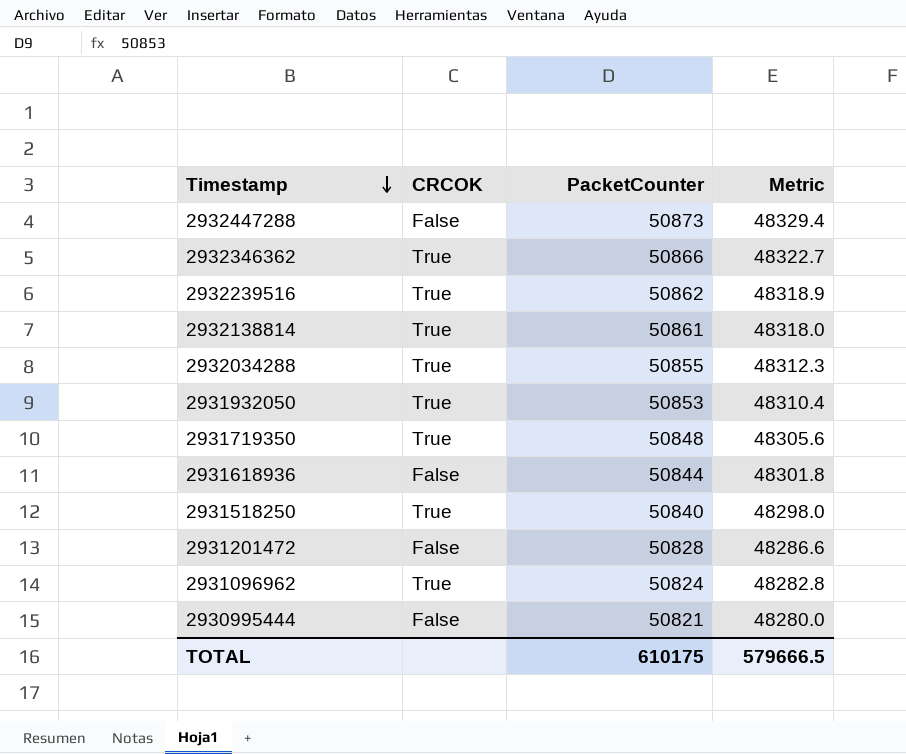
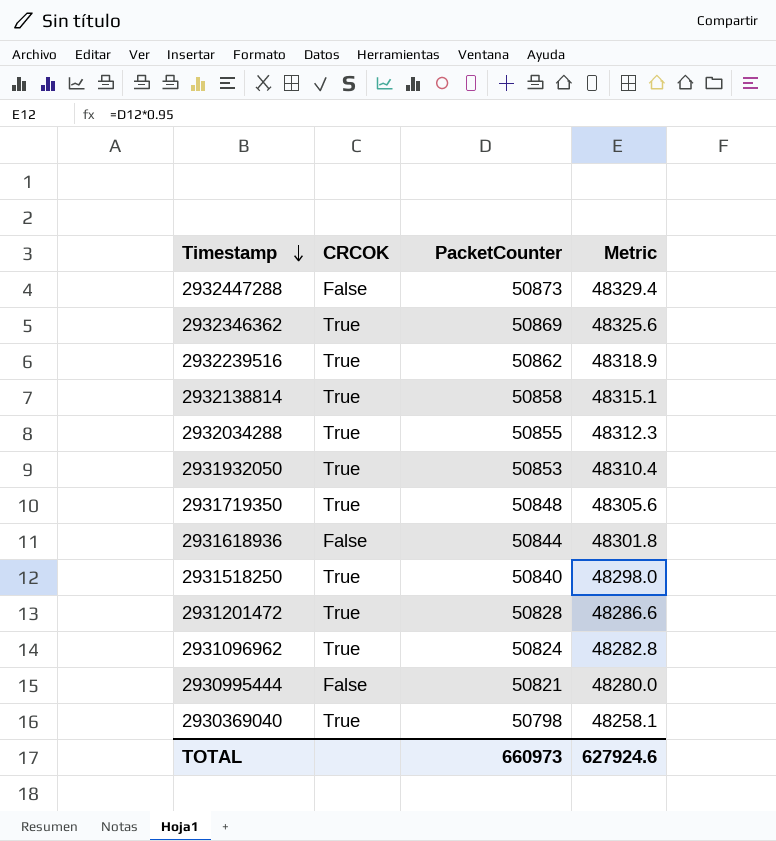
2932346362 | PacketCounter: 50866 -> 50869
2932346362 | Metric: 48322.7 -> 48325.6
2932138814 | PacketCounter: 50861 -> 50858
2932138814 | Metric: 48318.0 -> 48315.1
2931201472 | CRCOK: False -> True
row 2930369040: none -> True | 50798 | 48258.1
TOTAL | PacketCounter: 610175 -> 660973
TOTAL | Metric: 579666.5 -> 627924.6

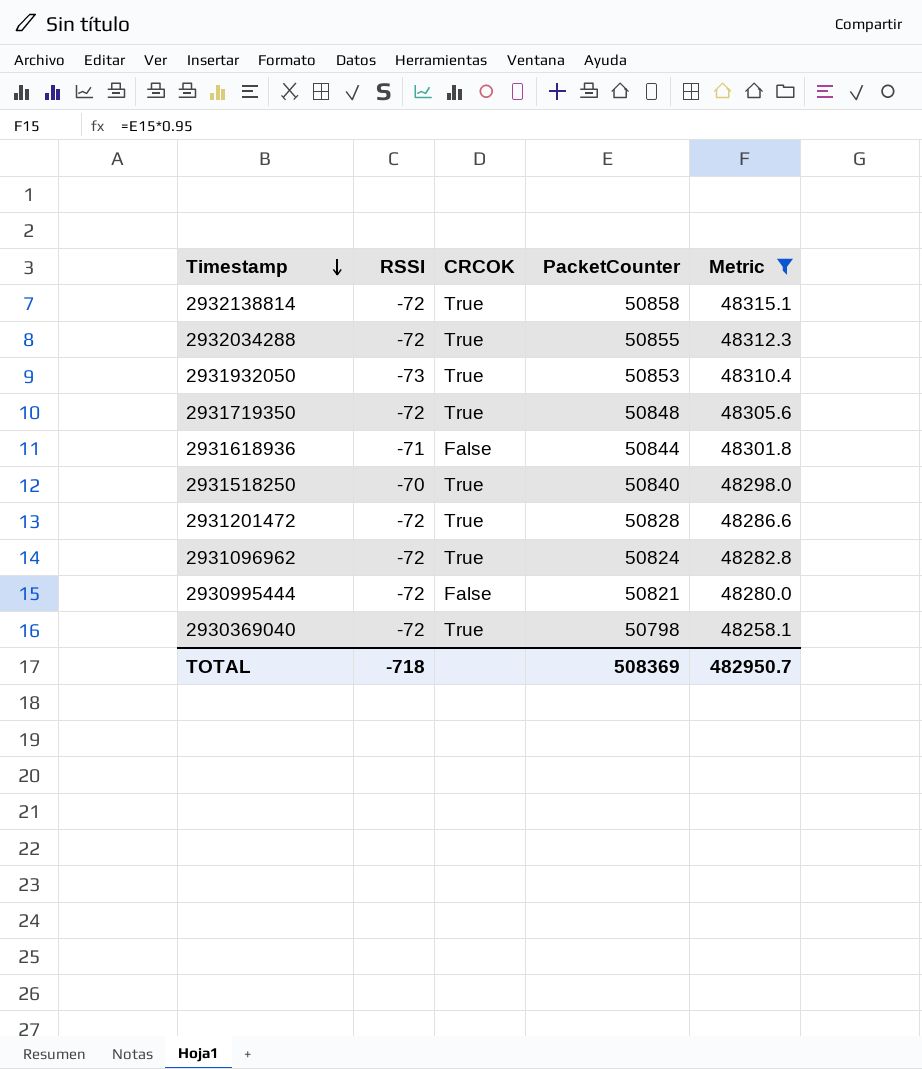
filter: none -> Metric <= 48315.1
column RSSI | position: none -> 2
TOTAL | PacketCounter: 660973 -> 508369
TOTAL | Metric: 627924.6 -> 482950.7

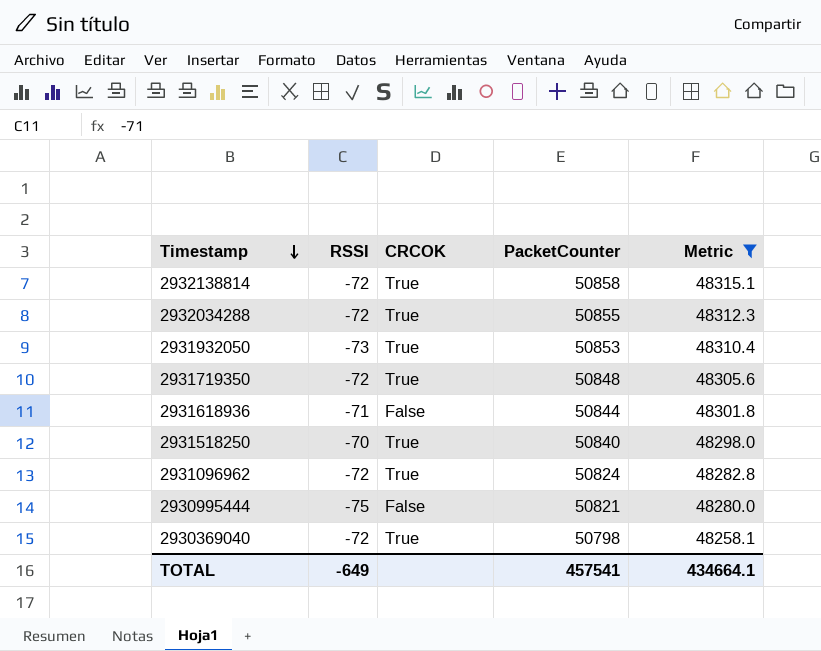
row 2931201472: -72 | True | 50828 | 48286.6 -> none
2930995444 | RSSI: -72 -> -75
TOTAL | RSSI: -718 -> -649
TOTAL | PacketCounter: 508369 -> 457541
TOTAL | Metric: 482950.7 -> 434664.1

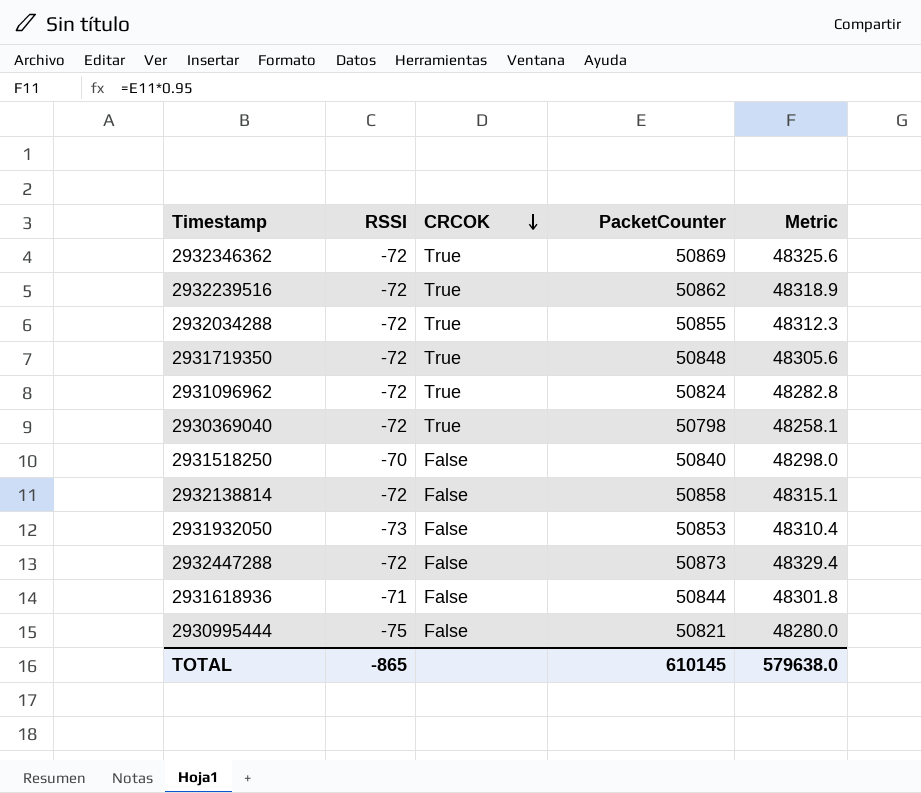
filter: Metric <= 48315.1 -> none
row order: Timestamp descending -> CRCOK descending
2931518250 | CRCOK: True -> False
2932138814 | CRCOK: True -> False
2931932050 | CRCOK: True -> False
TOTAL | RSSI: -649 -> -865
TOTAL | PacketCounter: 457541 -> 610145
TOTAL | Metric: 434664.1 -> 579638.0

